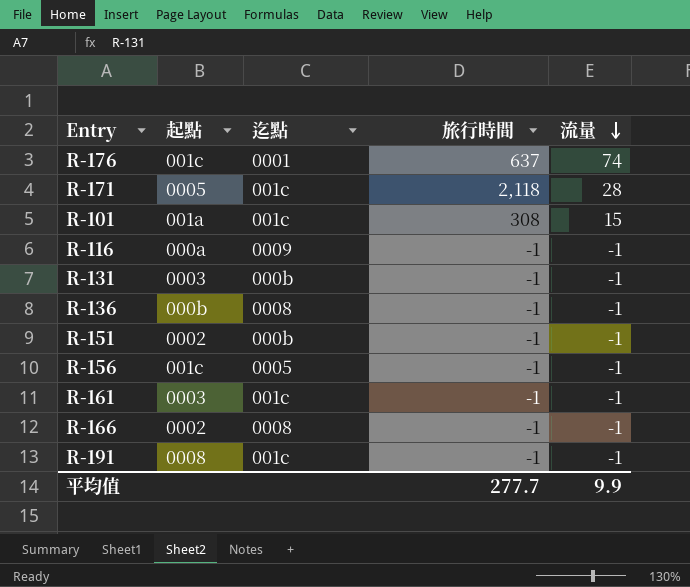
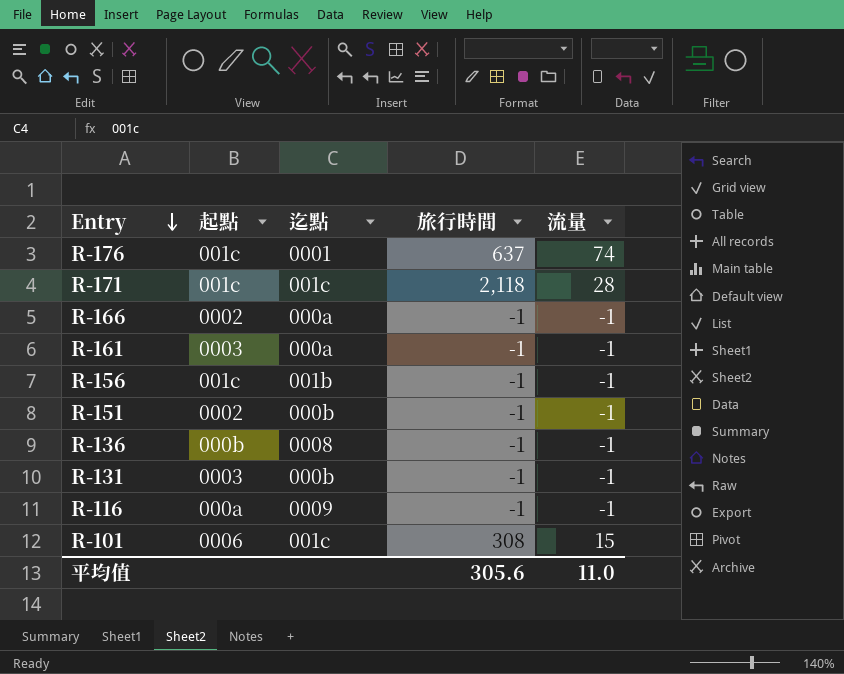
row order: 流量 descending -> Entry descending
row R-191: 0008 | 001c | -1 | -1 -> none
R-171 | 起點: 0005 -> 001c
R-166 | 迄點: 0008 -> 000a
R-161 | 迄點: 001c -> 000a
R-156 | 迄點: 0005 -> 001b
R-101 | 起點: 001a -> 0006
平均值 | 旅行時間: 277.7 -> 305.6
平均值 | 流量: 9.9 -> 11.0

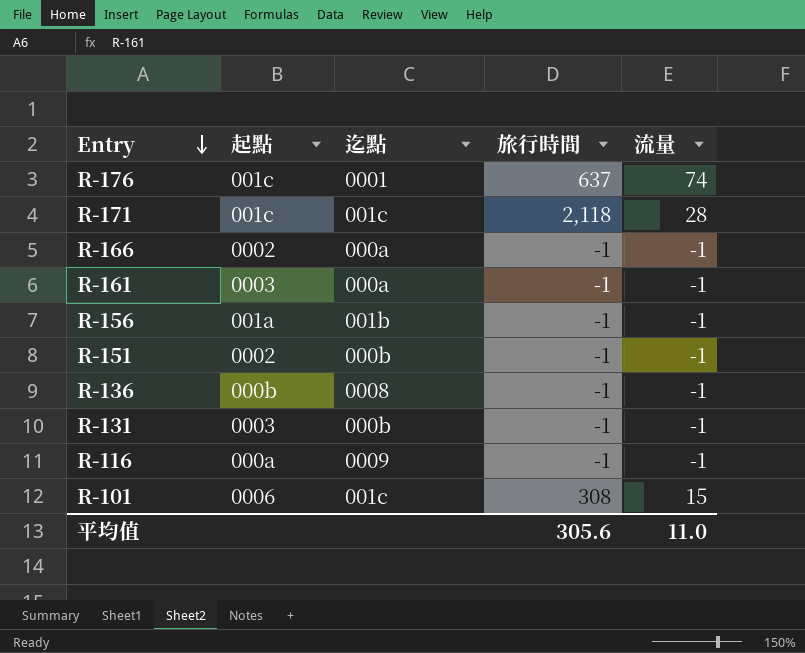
R-156 | 起點: 001c -> 001a

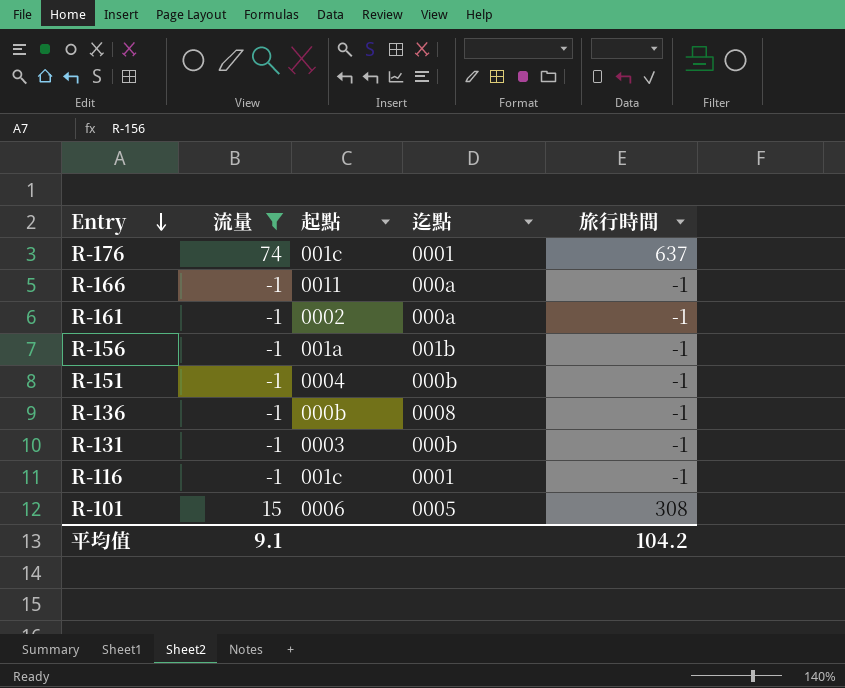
filter: none -> 流量 != 28
column 流量 | position: 5 -> 2
R-166 | 起點: 0002 -> 0011
R-161 | 起點: 0003 -> 0002
R-151 | 起點: 0002 -> 0004
R-116 | 起點: 000a -> 001c
R-116 | 迄點: 0009 -> 0001
R-101 | 迄點: 001c -> 0005
平均值 | 流量: 11.0 -> 9.1
平均值 | 旅行時間: 305.6 -> 104.2

